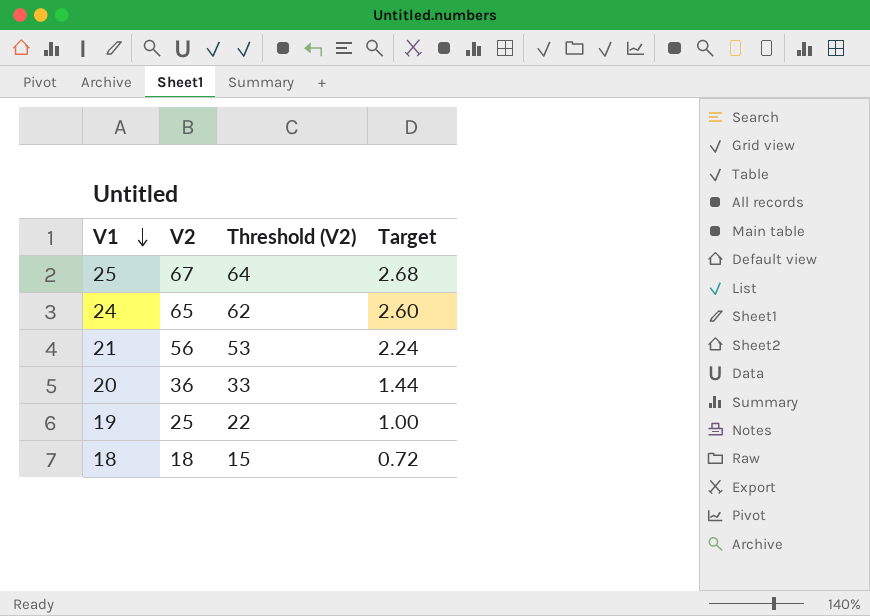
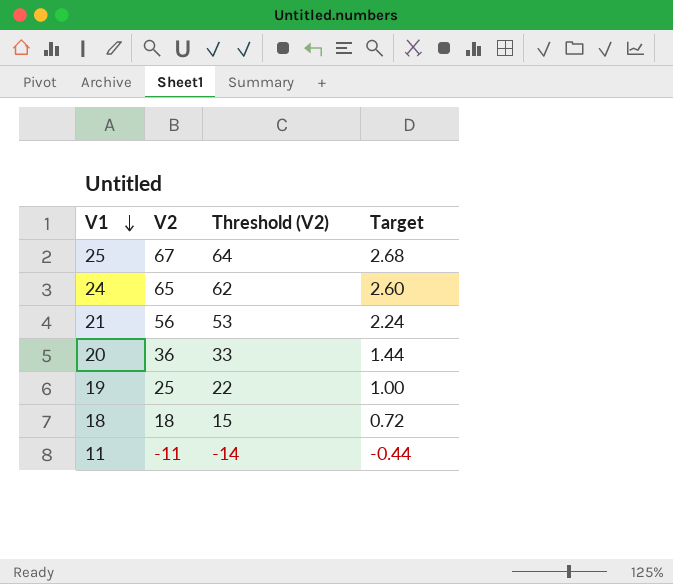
row 11: none -> -11 | -14 | -0.44

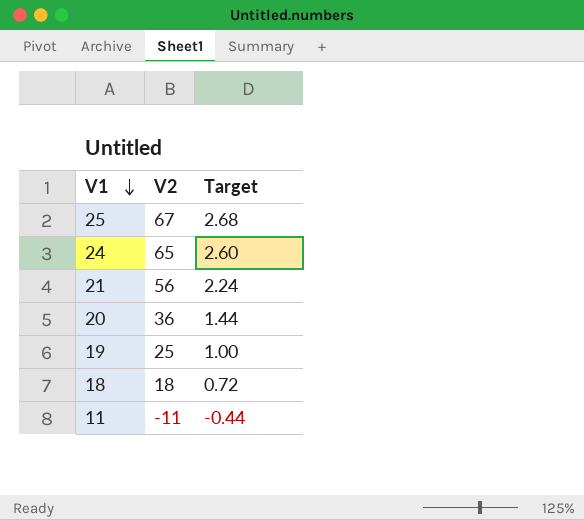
column Threshold (V2) | formula: [V2] - 3 -> none

